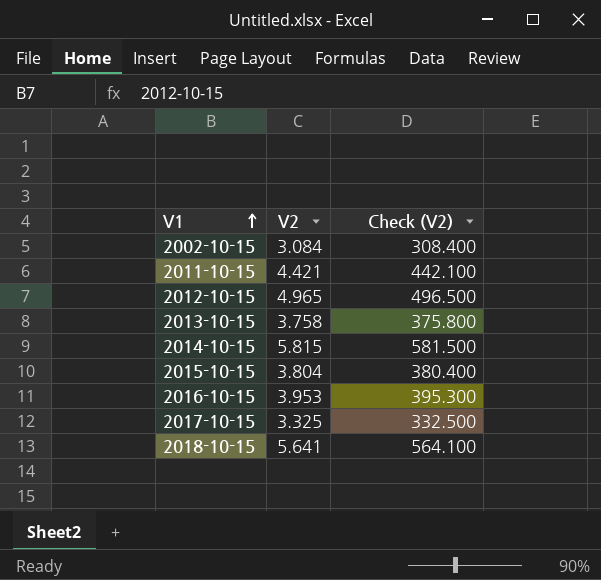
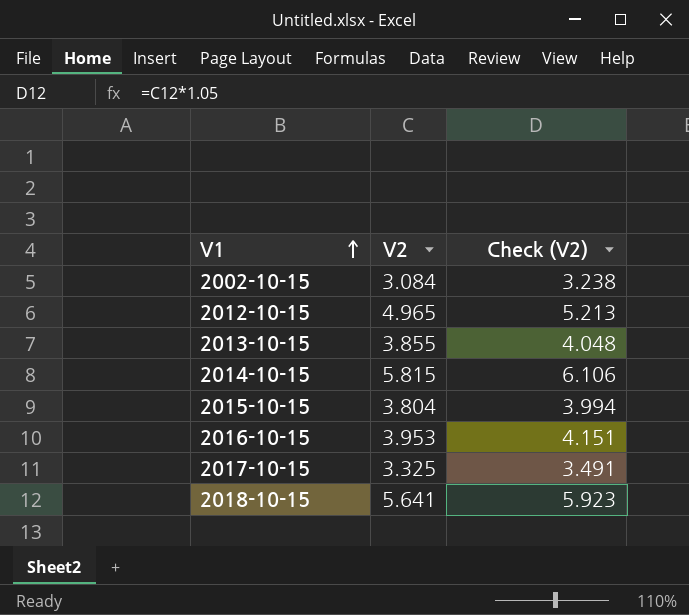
column Check (V2) | formula: [V2] * 100 -> [V2] * 1.05
row 2011-10-15: 4.421 | 442.100 -> none
2013-10-15 | V2: 3.758 -> 3.855

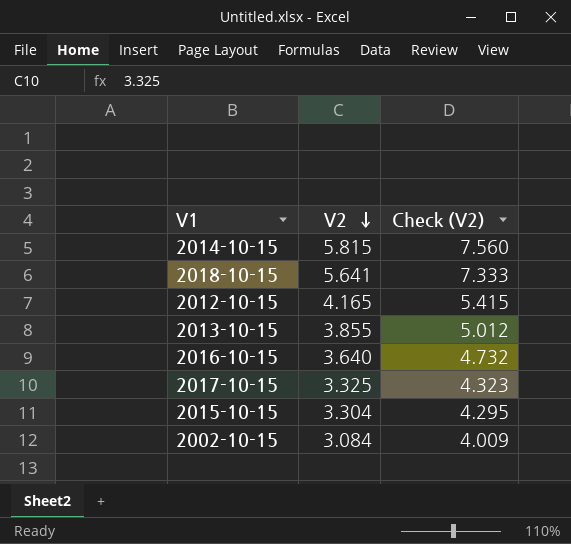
row order: V1 ascending -> V2 descending
column Check (V2) | formula: [V2] * 1.05 -> [V2] * 1.3
2012-10-15 | V2: 4.965 -> 4.165
2016-10-15 | V2: 3.953 -> 3.640
2015-10-15 | V2: 3.804 -> 3.304

